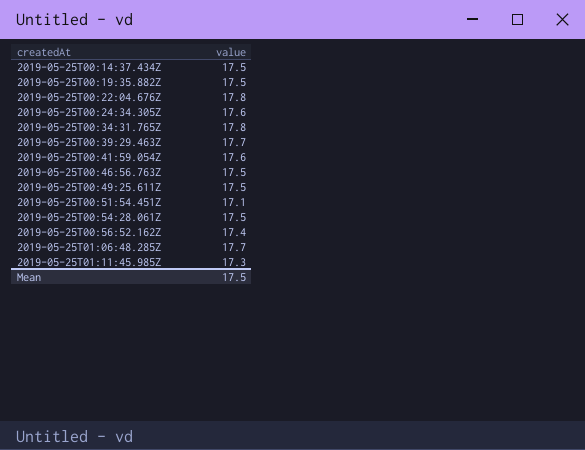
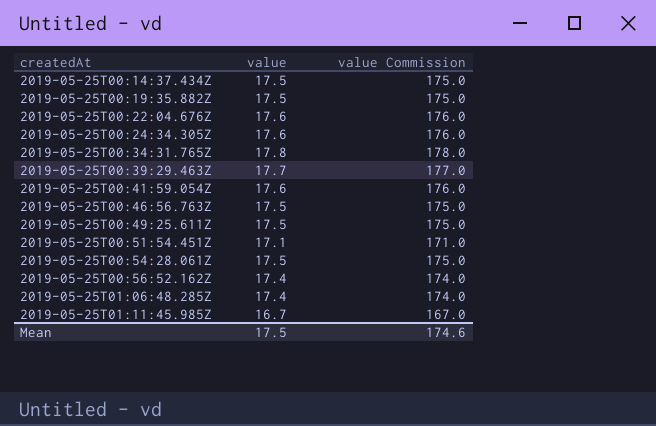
column value Commission | formula: none -> [value] * 10
2019-05-25T00:22:04.676Z | value: 17.8 -> 17.6
2019-05-25T01:06:48.285Z | value: 17.7 -> 17.4
2019-05-25T01:11:45.985Z | value: 17.3 -> 16.7

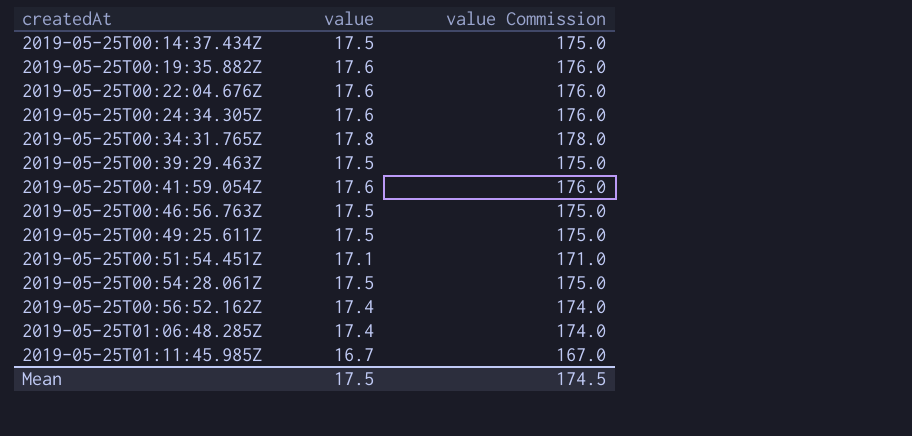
2019-05-25T00:19:35.882Z | value: 17.5 -> 17.6
2019-05-25T00:19:35.882Z | value Commission: 175.0 -> 176.0
2019-05-25T00:39:29.463Z | value: 17.7 -> 17.5
2019-05-25T00:39:29.463Z | value Commission: 177.0 -> 175.0
Mean | value Commission: 174.6 -> 174.5

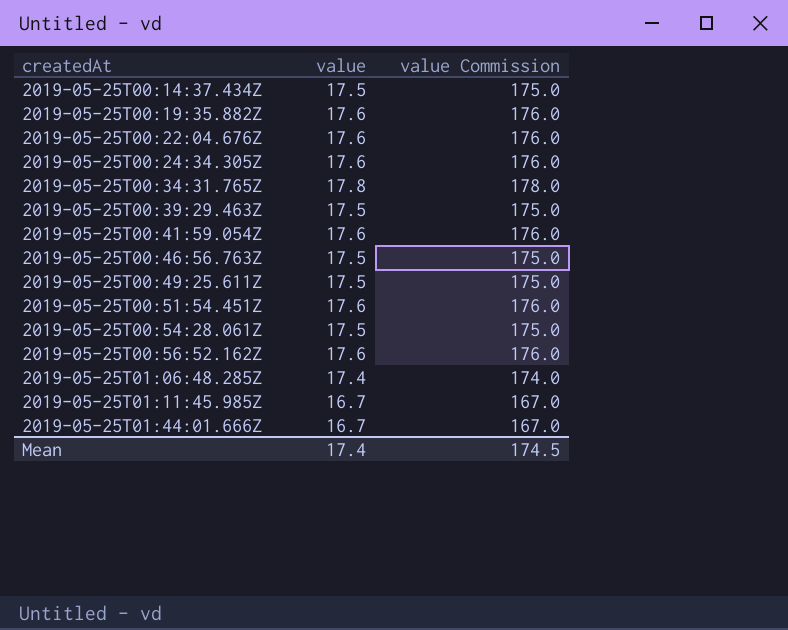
2019-05-25T00:51:54.451Z | value: 17.1 -> 17.6
2019-05-25T00:51:54.451Z | value Commission: 171.0 -> 176.0
2019-05-25T00:56:52.162Z | value: 17.4 -> 17.6
2019-05-25T00:56:52.162Z | value Commission: 174.0 -> 176.0
row 2019-05-25T01:44:01.666Z: none -> 16.7 | 167.0
Mean | value: 17.5 -> 17.4

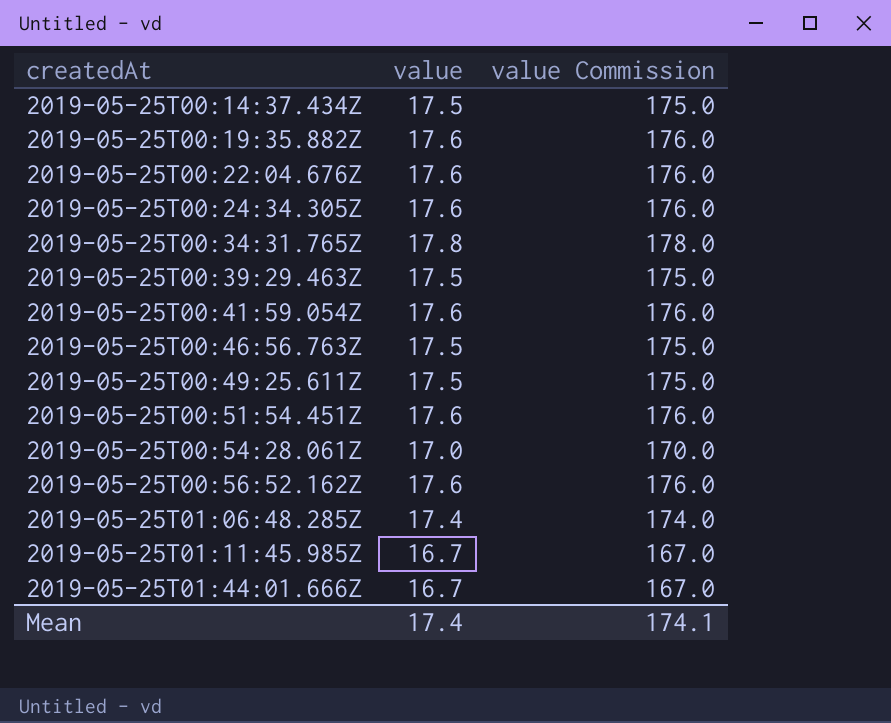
2019-05-25T00:54:28.061Z | value: 17.5 -> 17.0
2019-05-25T00:54:28.061Z | value Commission: 175.0 -> 170.0
Mean | value Commission: 174.5 -> 174.1

